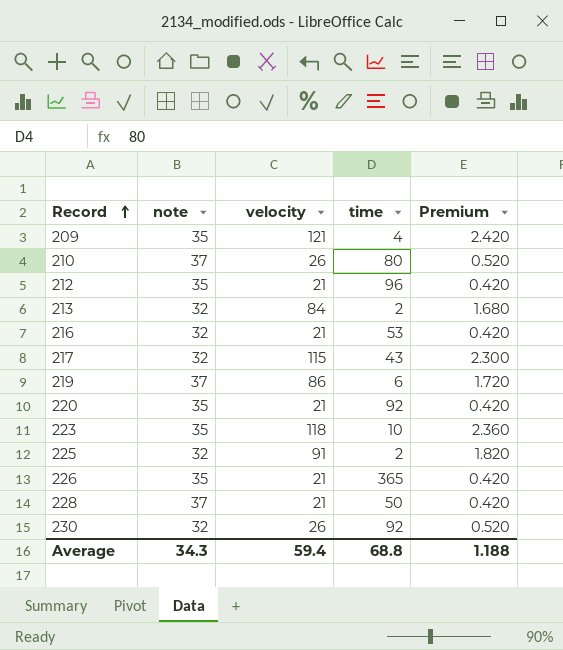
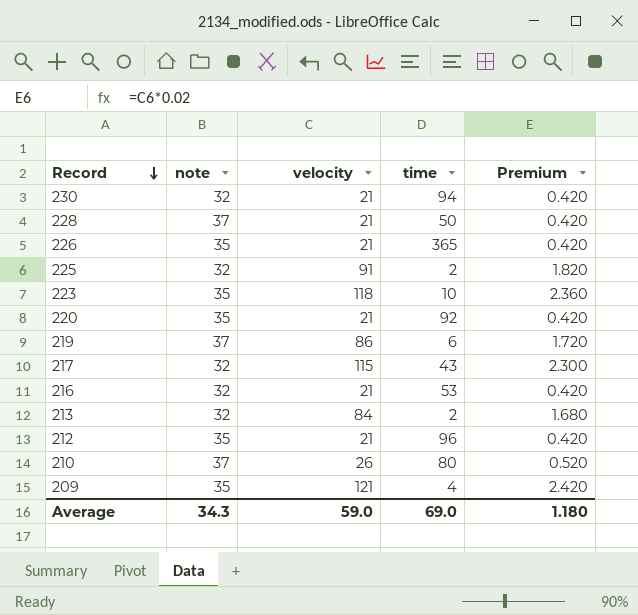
row order: Record ascending -> Record descending
230 | velocity: 26 -> 21
230 | time: 92 -> 94
230 | Premium: 0.520 -> 0.420
Average | velocity: 59.4 -> 59.0
Average | time: 68.8 -> 69.0
Average | Premium: 1.188 -> 1.180

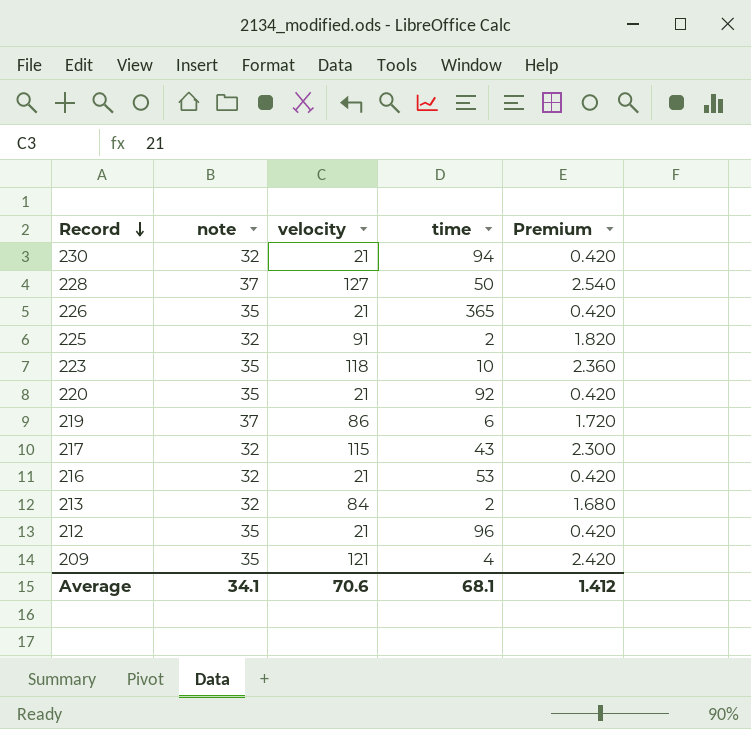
row 210: 37 | 26 | 80 | 0.520 -> none
228 | velocity: 21 -> 127
228 | Premium: 0.420 -> 2.540
Average | note: 34.3 -> 34.1
Average | velocity: 59.0 -> 70.6
Average | time: 69.0 -> 68.1
Average | Premium: 1.180 -> 1.412

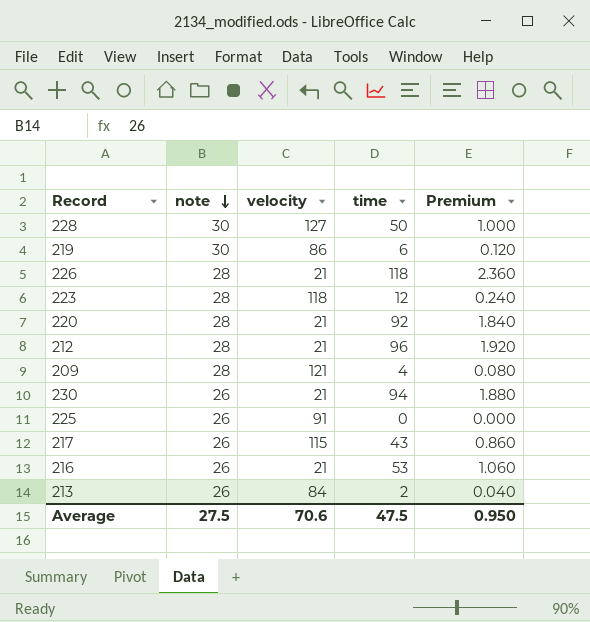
row order: Record descending -> note descending
column Premium | formula: [velocity] * 0.02 -> [time] * 0.02
228 | note: 37 -> 30
219 | note: 37 -> 30
226 | note: 35 -> 28
226 | time: 365 -> 118
223 | note: 35 -> 28
223 | time: 10 -> 12
220 | note: 35 -> 28
212 | note: 35 -> 28
209 | note: 35 -> 28
230 | note: 32 -> 26
225 | note: 32 -> 26
225 | time: 2 -> 0
217 | note: 32 -> 26
216 | note: 32 -> 26
213 | note: 32 -> 26
Average | note: 34.1 -> 27.5
Average | time: 68.1 -> 47.5
Average | Premium: 1.412 -> 0.950

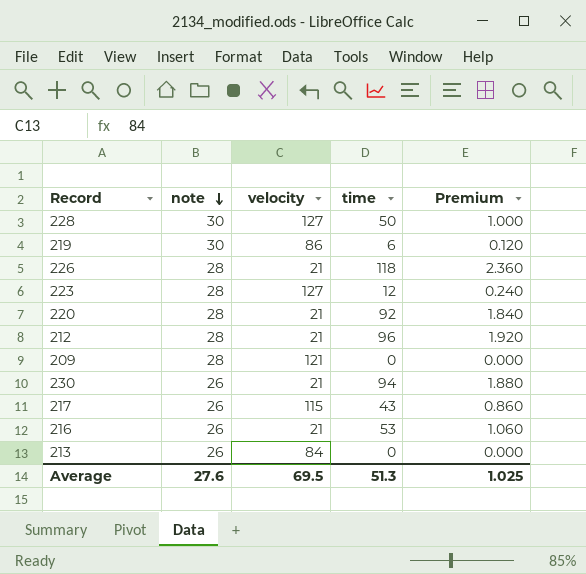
row 225: 26 | 91 | 0 | 0.000 -> none
223 | velocity: 118 -> 127
209 | time: 4 -> 0
209 | Premium: 0.080 -> 0.000
213 | time: 2 -> 0
213 | Premium: 0.040 -> 0.000
Average | note: 27.5 -> 27.6
Average | velocity: 70.6 -> 69.5
Average | time: 47.5 -> 51.3
Average | Premium: 0.950 -> 1.025

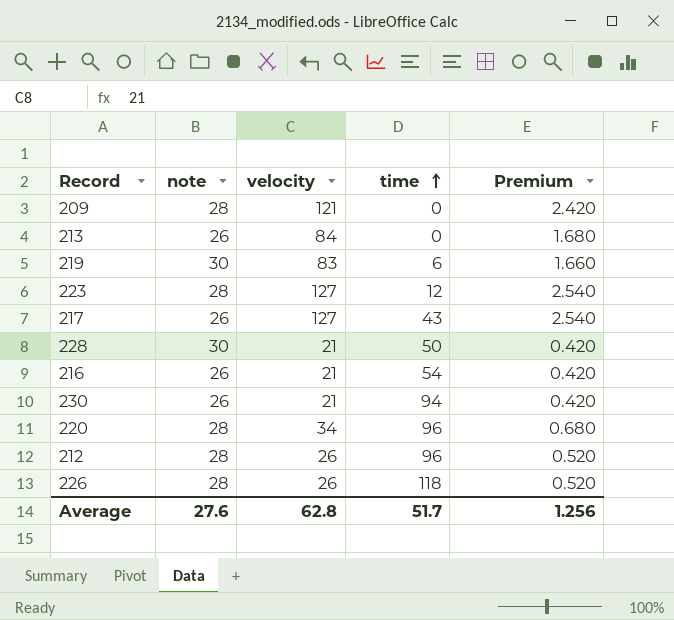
row order: note descending -> time ascending
column Premium | formula: [time] * 0.02 -> [velocity] * 0.02
219 | velocity: 86 -> 83
217 | velocity: 115 -> 127
228 | velocity: 127 -> 21
216 | time: 53 -> 54
220 | velocity: 21 -> 34
220 | time: 92 -> 96
212 | velocity: 21 -> 26
226 | velocity: 21 -> 26
Average | velocity: 69.5 -> 62.8
Average | time: 51.3 -> 51.7
Average | Premium: 1.025 -> 1.256

